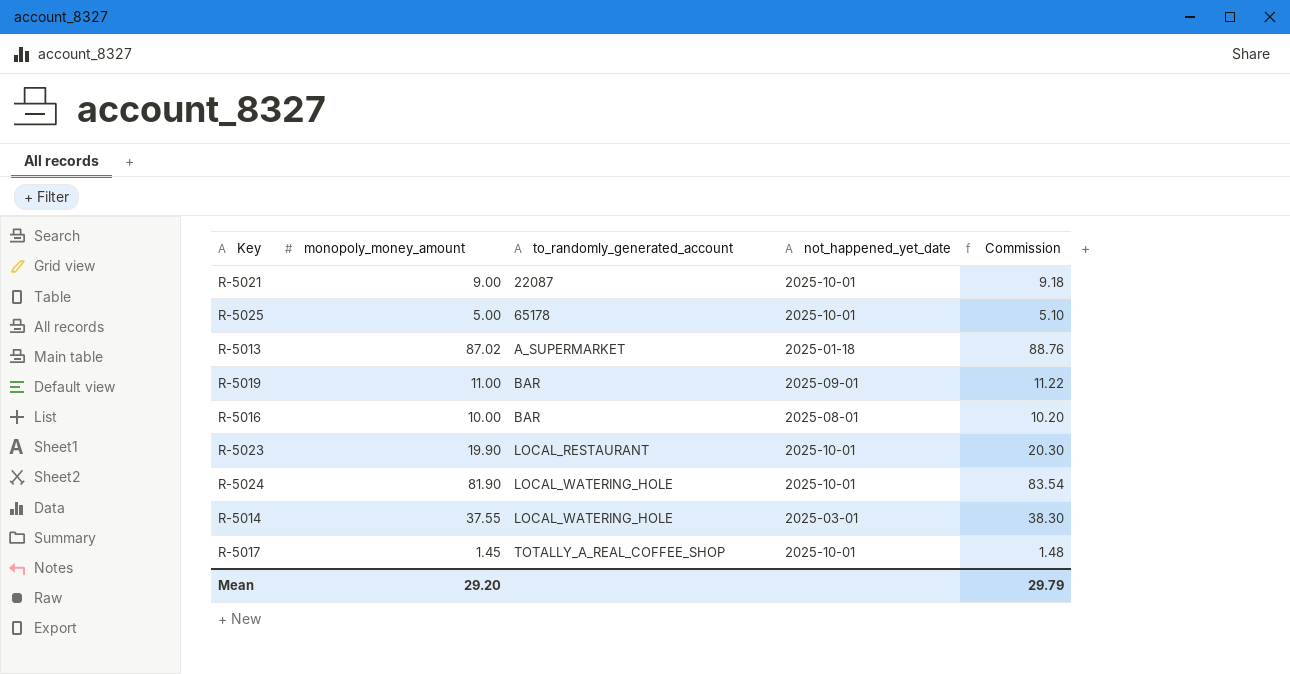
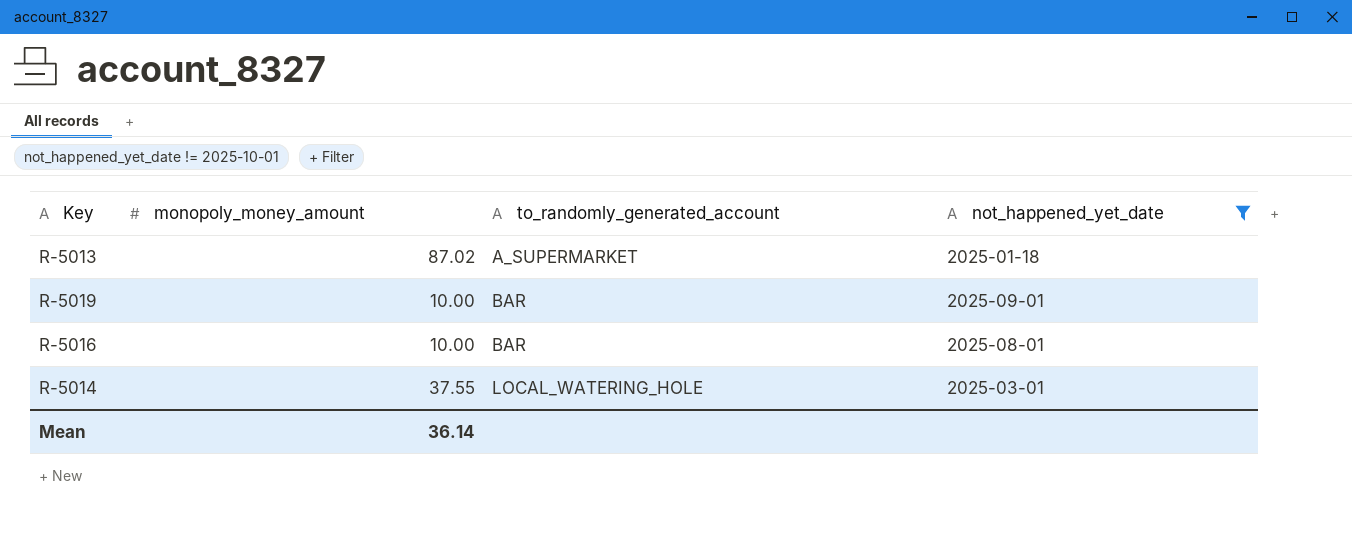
filter: none -> not_happened_yet_date != 2025-10-01
column Commission | formula: [monopoly_money_amount] * 1.02 -> none
R-5019 | monopoly_money_amount: 11.00 -> 10.00
Mean | monopoly_money_amount: 29.20 -> 36.14

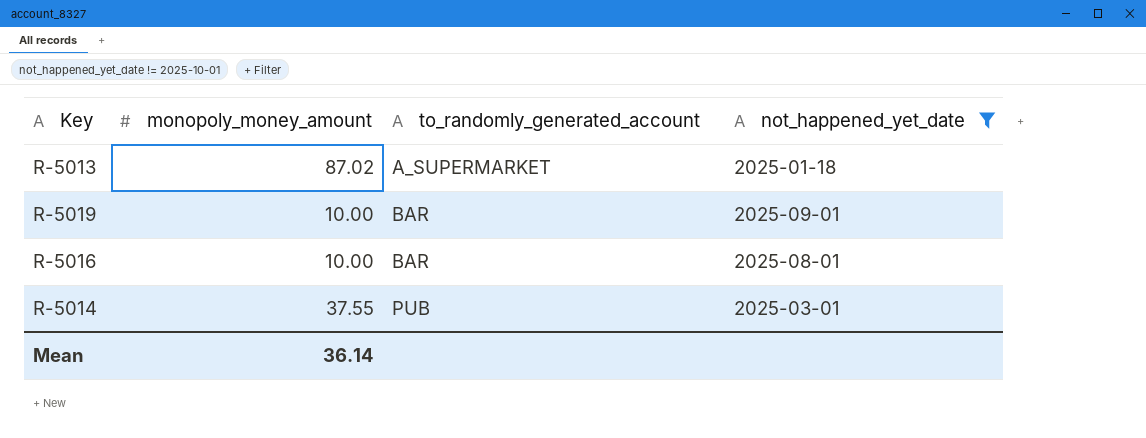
R-5014 | to_randomly_generated_account: LOCAL_WATERING_HOLE -> PUB

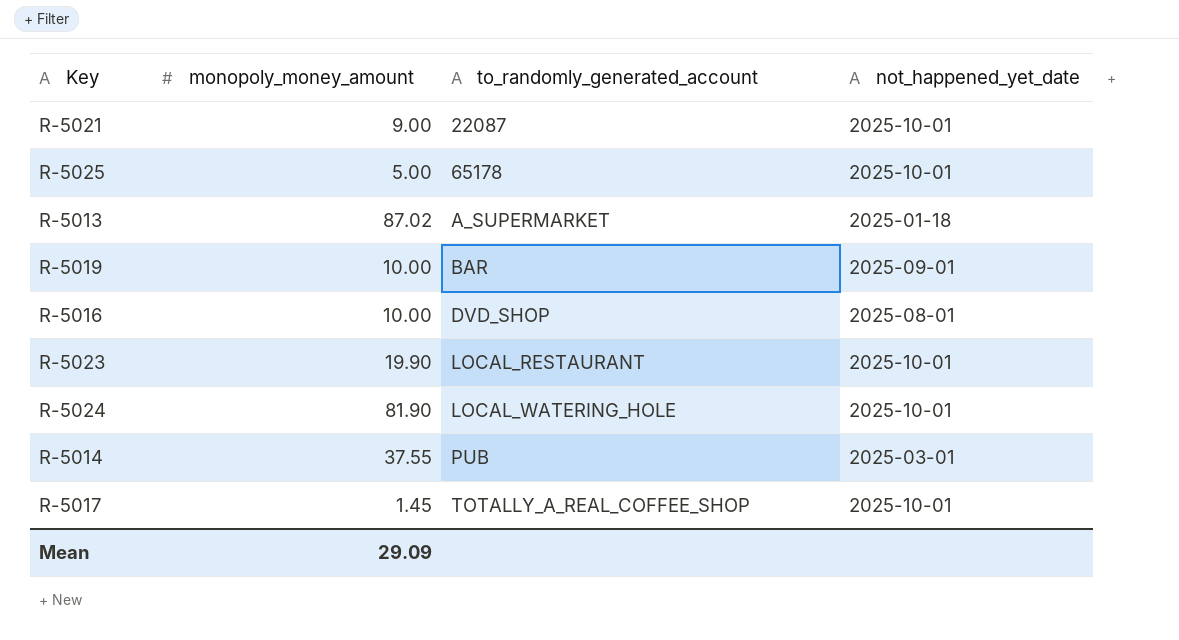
filter: not_happened_yet_date != 2025-10-01 -> none
R-5016 | to_randomly_generated_account: BAR -> DVD_SHOP
Mean | monopoly_money_amount: 36.14 -> 29.09

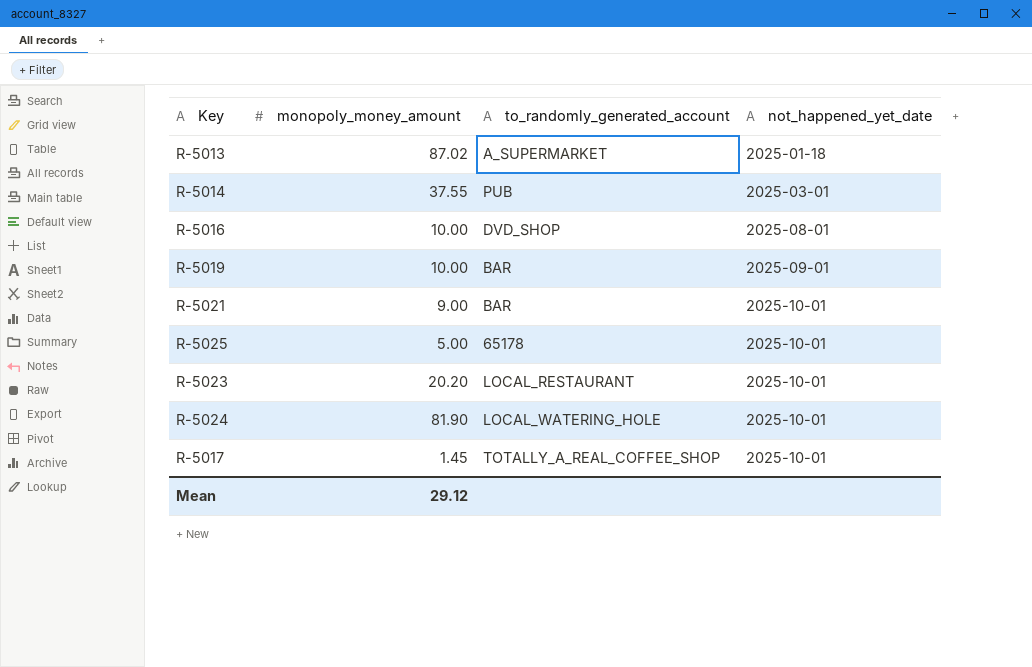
row order: to_randomly_generated_account ascending -> not_happened_yet_date ascending
R-5021 | to_randomly_generated_account: 22087 -> BAR
R-5023 | monopoly_money_amount: 19.90 -> 20.20
Mean | monopoly_money_amount: 29.09 -> 29.12

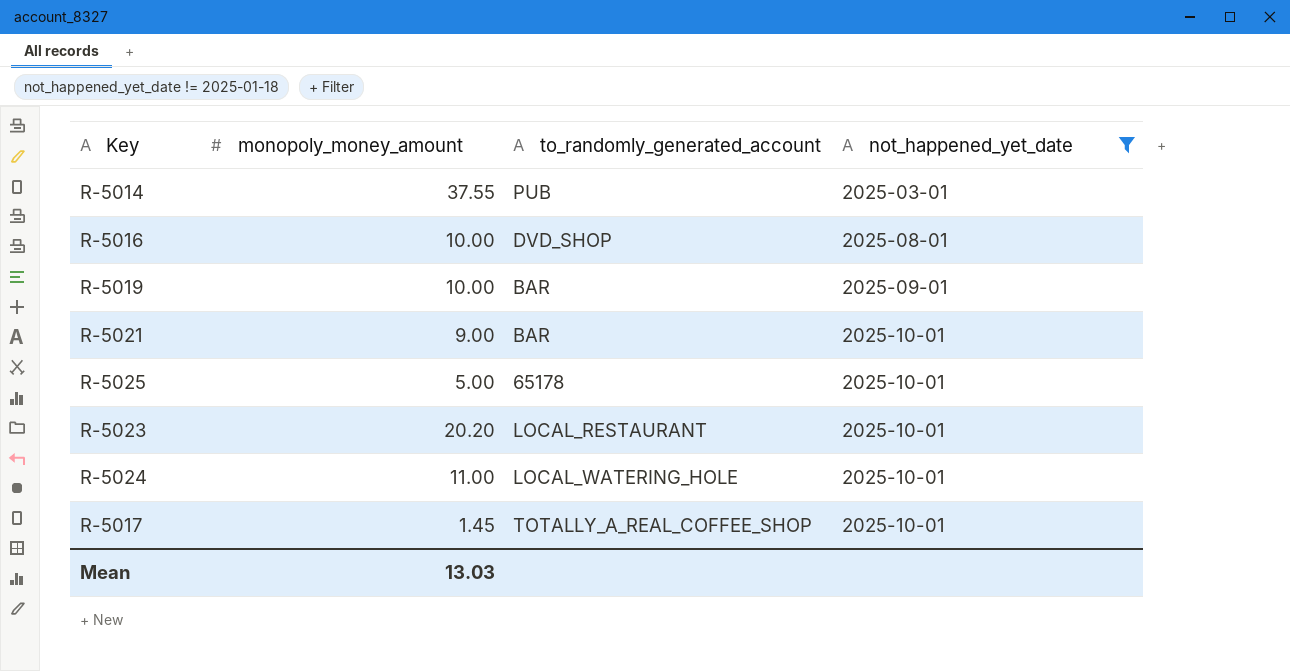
filter: none -> not_happened_yet_date != 2025-01-18
R-5024 | monopoly_money_amount: 81.90 -> 11.00
Mean | monopoly_money_amount: 29.12 -> 13.03

